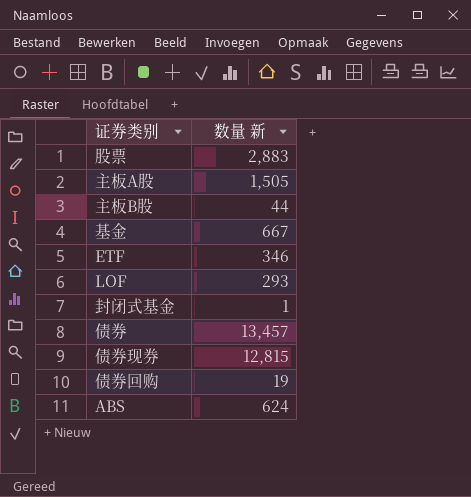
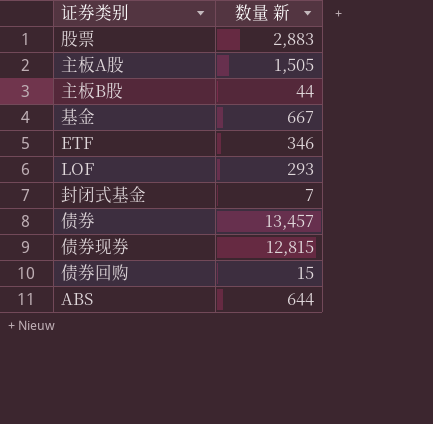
封闭式基金 | 数量 新: 1 -> 7
债券回购 | 数量 新: 19 -> 15
ABS | 数量 新: 624 -> 644

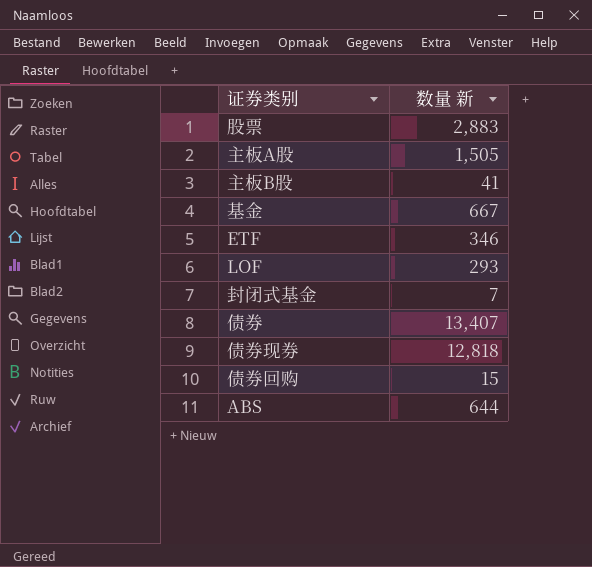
主板B股 | 数量 新: 44 -> 41
债券 | 数量 新: 13,457 -> 13,407
债券现券 | 数量 新: 12,815 -> 12,818

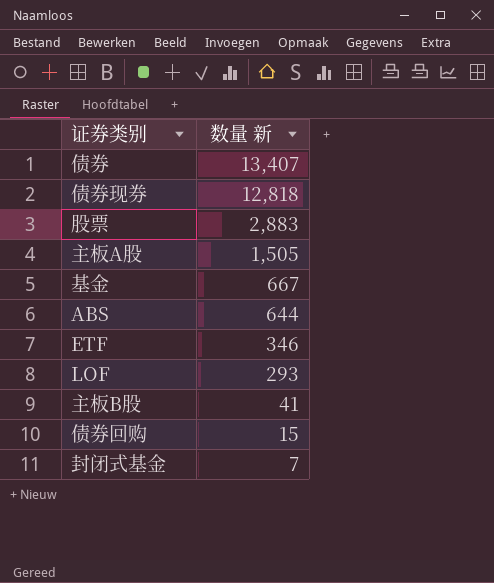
row order: none -> 数量 新 descending

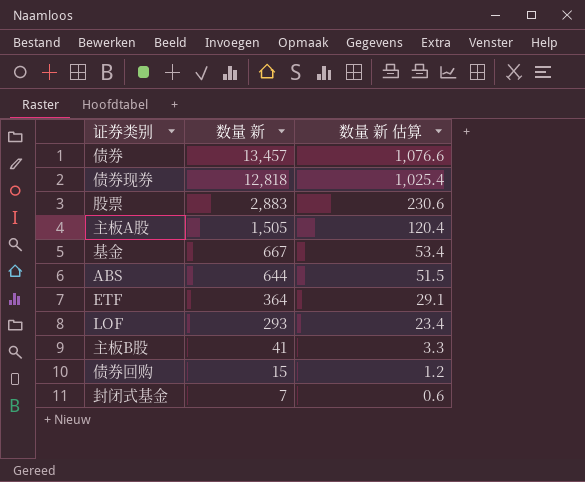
column 数量 新 估算 | formula: none -> [数量 新] * 0.08
债券 | 数量 新: 13,407 -> 13,457
ETF | 数量 新: 346 -> 364

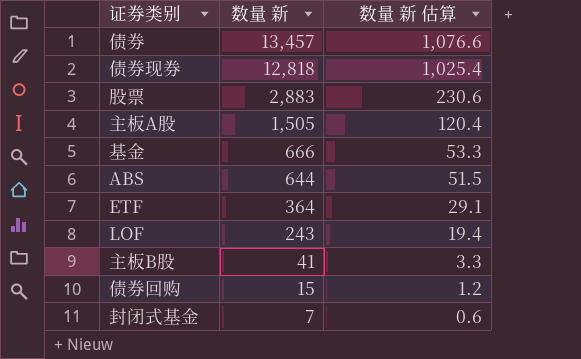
基金 | 数量 新: 667 -> 666
基金 | 数量 新 估算: 53.4 -> 53.3
LOF | 数量 新: 293 -> 243
LOF | 数量 新 估算: 23.4 -> 19.4

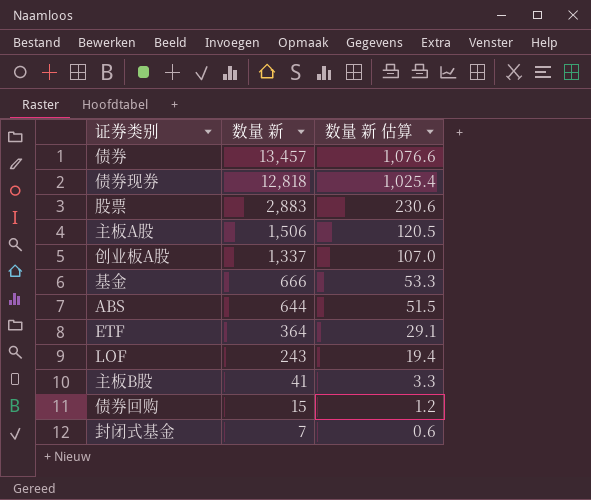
主板A股 | 数量 新: 1,505 -> 1,506
主板A股 | 数量 新 估算: 120.4 -> 120.5
row 创业板A股: none -> 1,337 | 107.0

